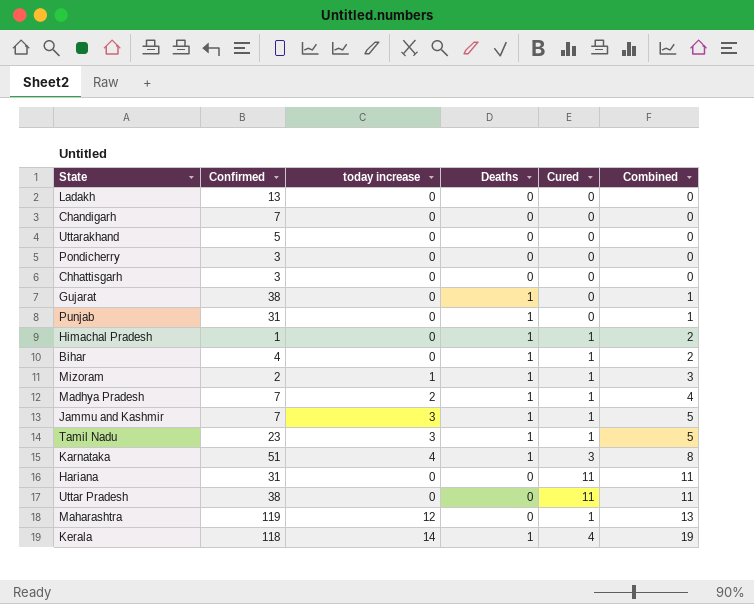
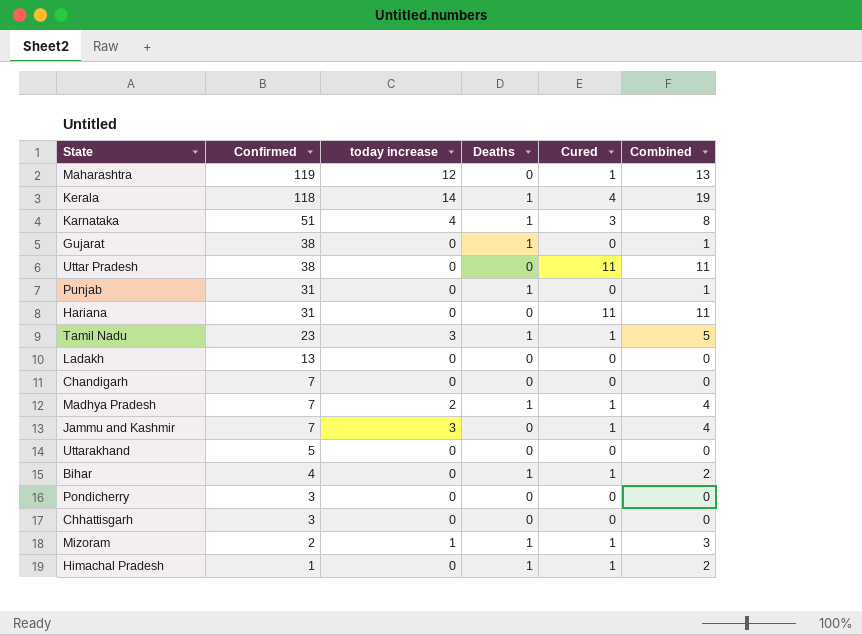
row order: Combined ascending -> Confirmed descending
Jammu and Kashmir | Deaths: 1 -> 0
Jammu and Kashmir | Combined: 5 -> 4

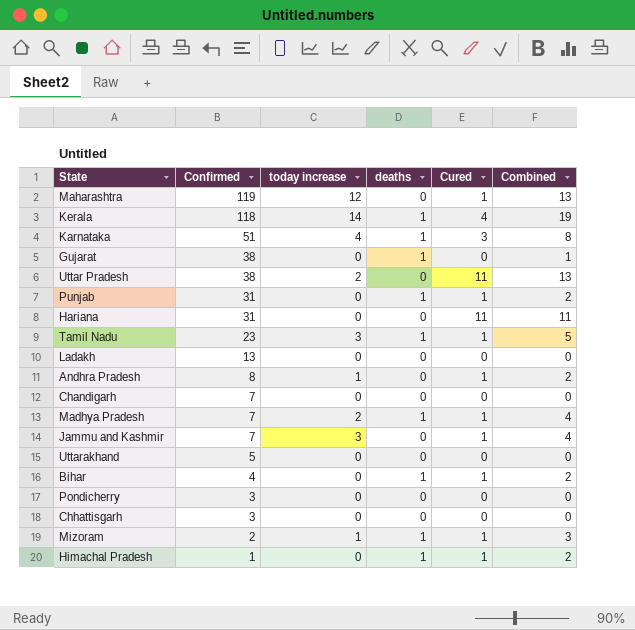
column name: Deaths -> deaths
Uttar Pradesh | today increase: 0 -> 2
Uttar Pradesh | Combined: 11 -> 13
Punjab | Cured: 0 -> 1
Punjab | Combined: 1 -> 2
row Andhra Pradesh: none -> 8 | 1 | 0 | 1 | 2

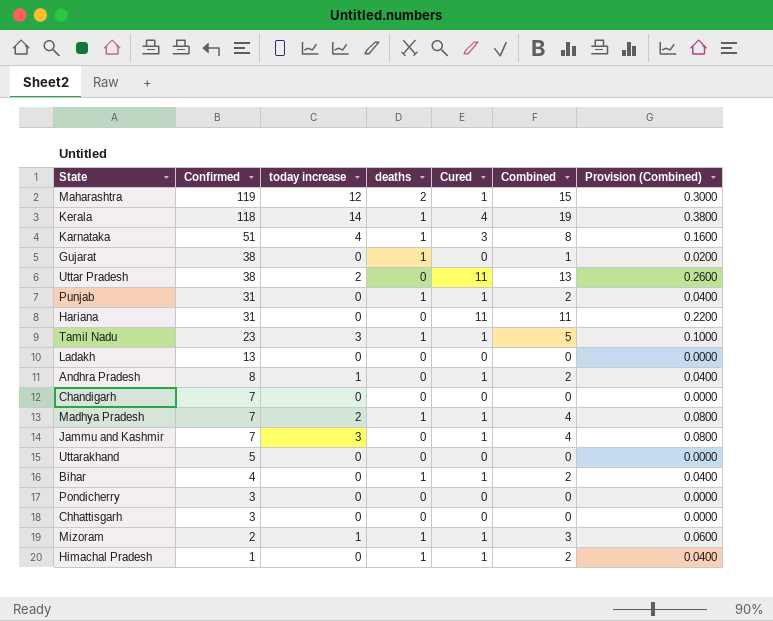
column Provision (Combined) | formula: none -> [Combined] * 0.02
Maharashtra | deaths: 0 -> 2
Maharashtra | Combined: 13 -> 15

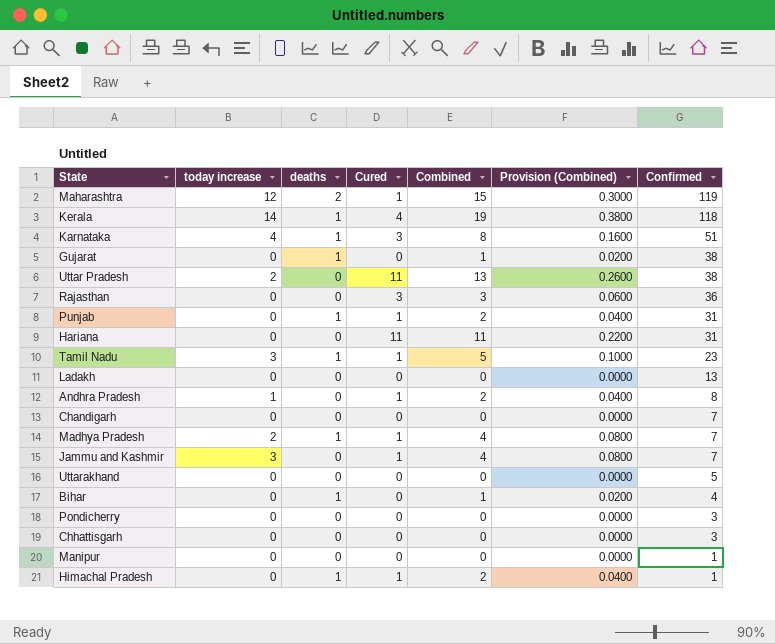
column Confirmed | position: 2 -> 7
row Mizoram: 2 | 1 | 1 | 1 | 3 | 0.0600 -> none
row Rajasthan: none -> 0 | 0 | 3 | 3 | 0.0600 | 36
Bihar | Cured: 1 -> 0
Bihar | Combined: 2 -> 1
Bihar | Provision (Combined): 0.0400 -> 0.0200
row Manipur: none -> 0 | 0 | 0 | 0 | 0.0000 | 1

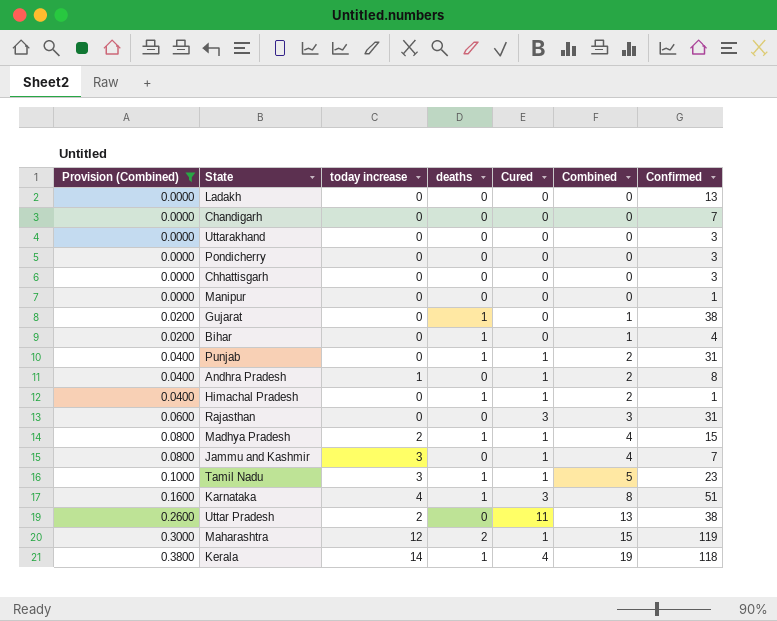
filter: none -> Provision (Combined) != 0.2200
row order: Confirmed descending -> Provision (Combined) ascending
column Provision (Combined) | position: 6 -> 1
Uttarakhand | Confirmed: 5 -> 3
Rajasthan | Confirmed: 36 -> 31
Madhya Pradesh | Confirmed: 7 -> 15

